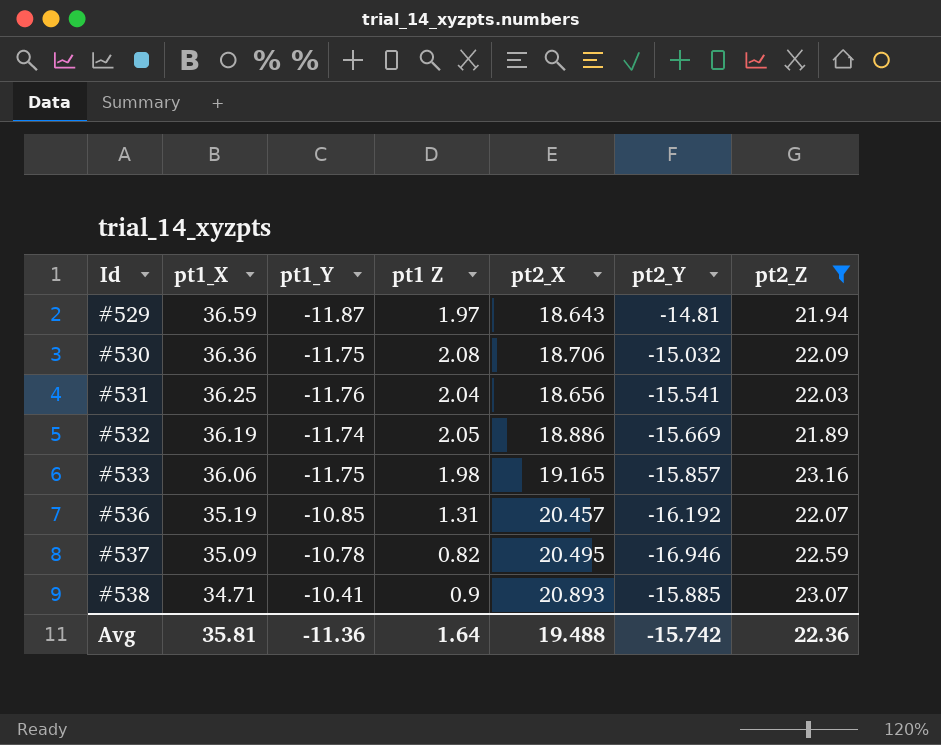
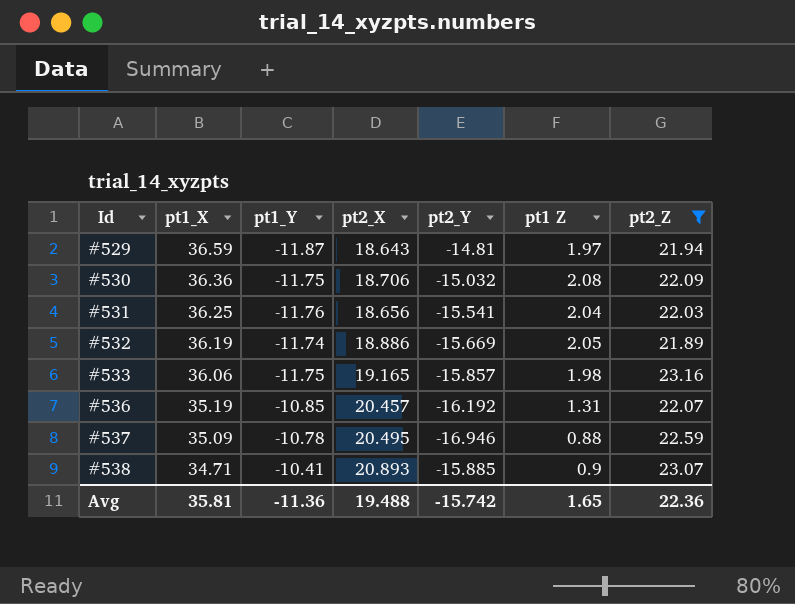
column pt1 Z | position: 4 -> 6
#537 | pt1 Z: 0.82 -> 0.88
Avg | pt1 Z: 1.64 -> 1.65

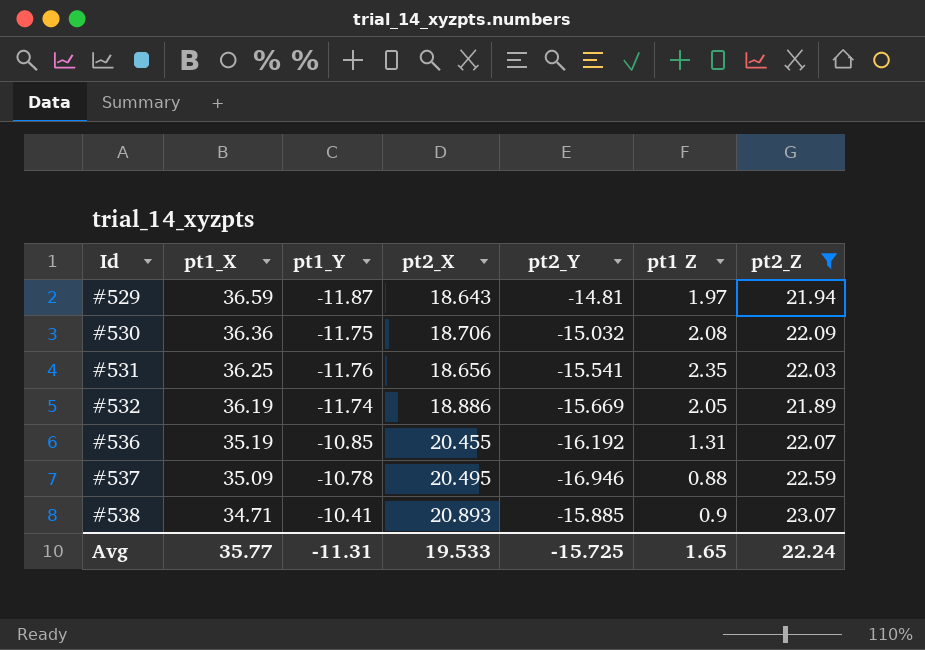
row #533: 36.06 | -11.75 | 19.165 | -15.857 | 1.98 | 23.16 -> none
#531 | pt1 Z: 2.04 -> 2.35
#536 | pt2_X: 20.457 -> 20.455
Avg | pt1_X: 35.81 -> 35.77
Avg | pt1_Y: -11.36 -> -11.31
Avg | pt2_X: 19.488 -> 19.533
Avg | pt2_Y: -15.742 -> -15.725
Avg | pt2_Z: 22.36 -> 22.24

